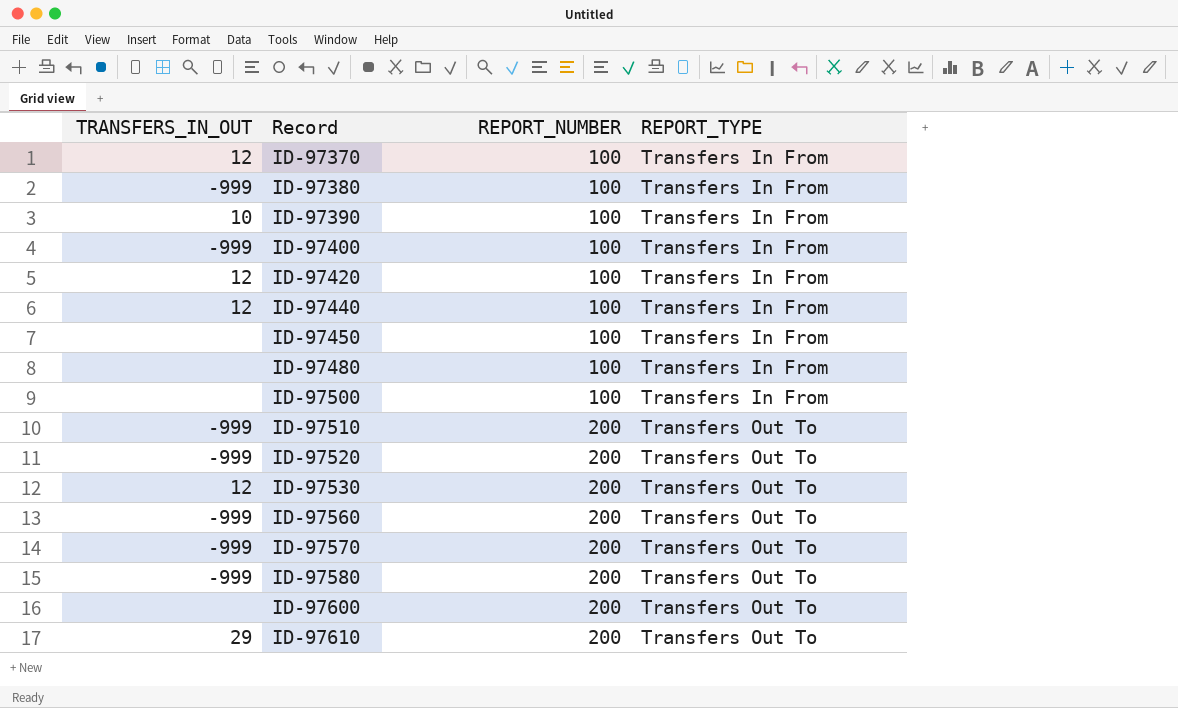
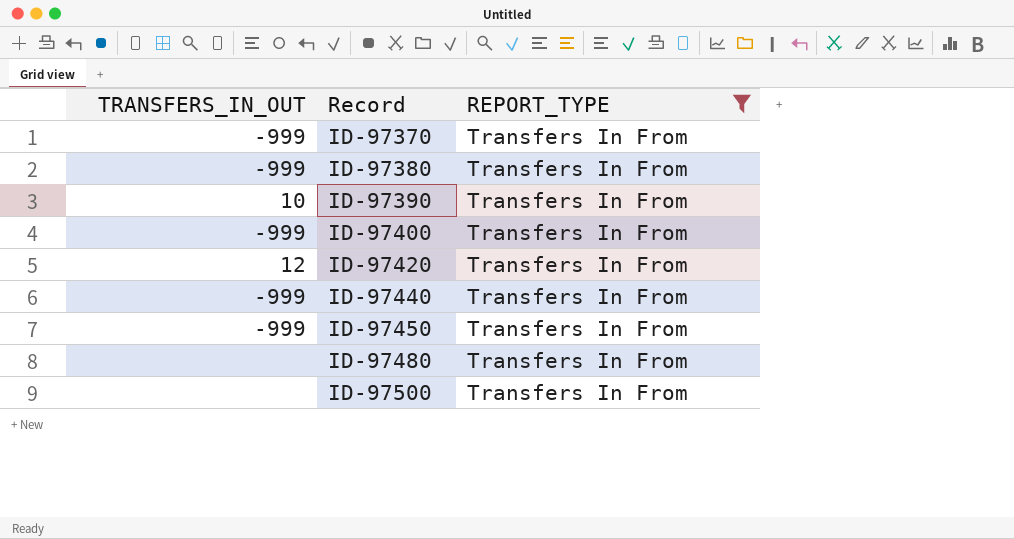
filter: none -> REPORT_TYPE = Transfers In From
column REPORT_NUMBER | position: 3 -> none
ID-97370 | TRANSFERS_IN_OUT: 12 -> -999
ID-97440 | TRANSFERS_IN_OUT: 12 -> -999
ID-97450 | TRANSFERS_IN_OUT: none -> -999

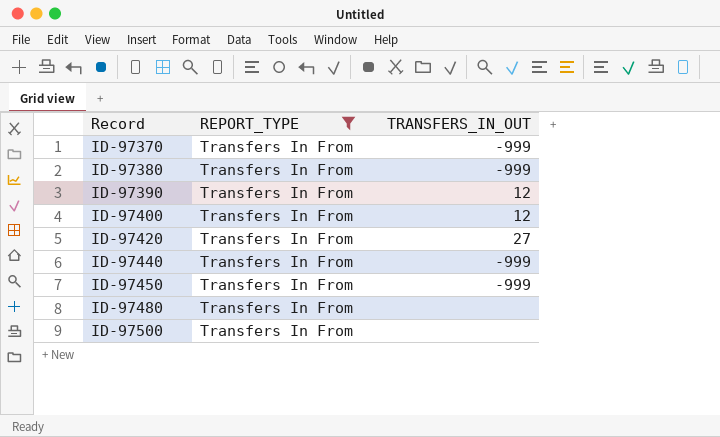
column TRANSFERS_IN_OUT | position: 1 -> 3
ID-97390 | TRANSFERS_IN_OUT: 10 -> 12
ID-97400 | TRANSFERS_IN_OUT: -999 -> 12
ID-97420 | TRANSFERS_IN_OUT: 12 -> 27

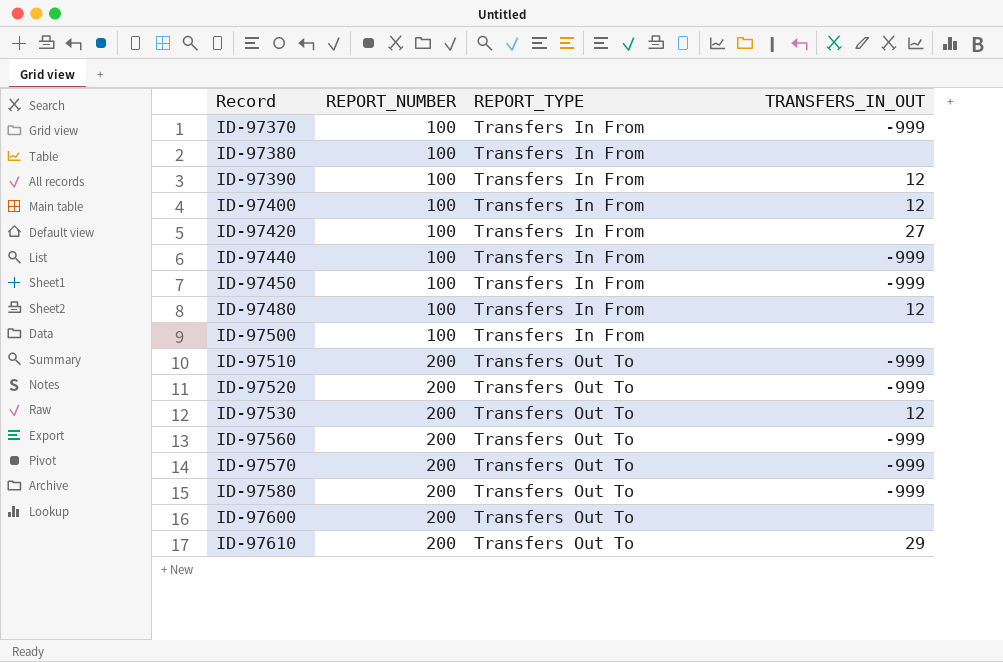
filter: REPORT_TYPE = Transfers In From -> none
column REPORT_NUMBER | position: none -> 2
ID-97380 | TRANSFERS_IN_OUT: -999 -> none
ID-97480 | TRANSFERS_IN_OUT: none -> 12

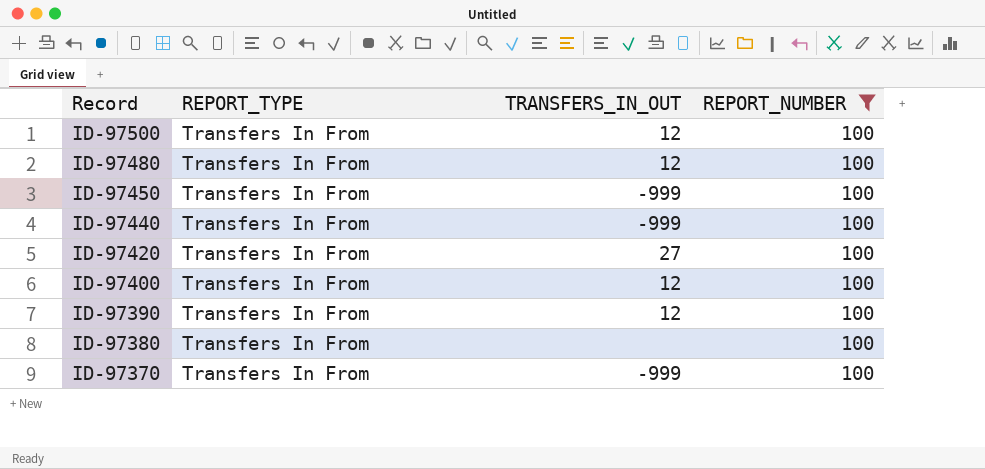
filter: none -> REPORT_NUMBER = 100
row order: Record ascending -> Record descending
column REPORT_NUMBER | position: 2 -> 4
ID-97500 | TRANSFERS_IN_OUT: none -> 12

